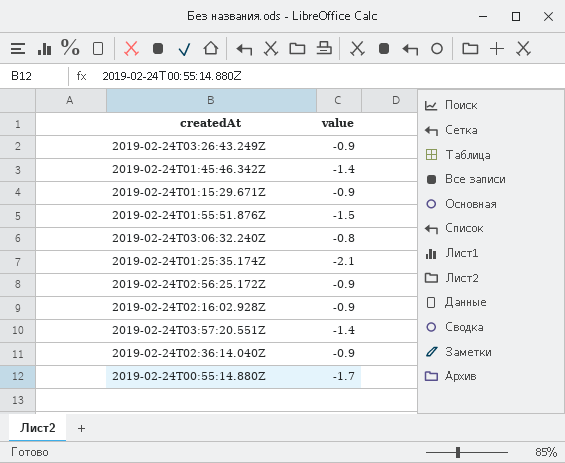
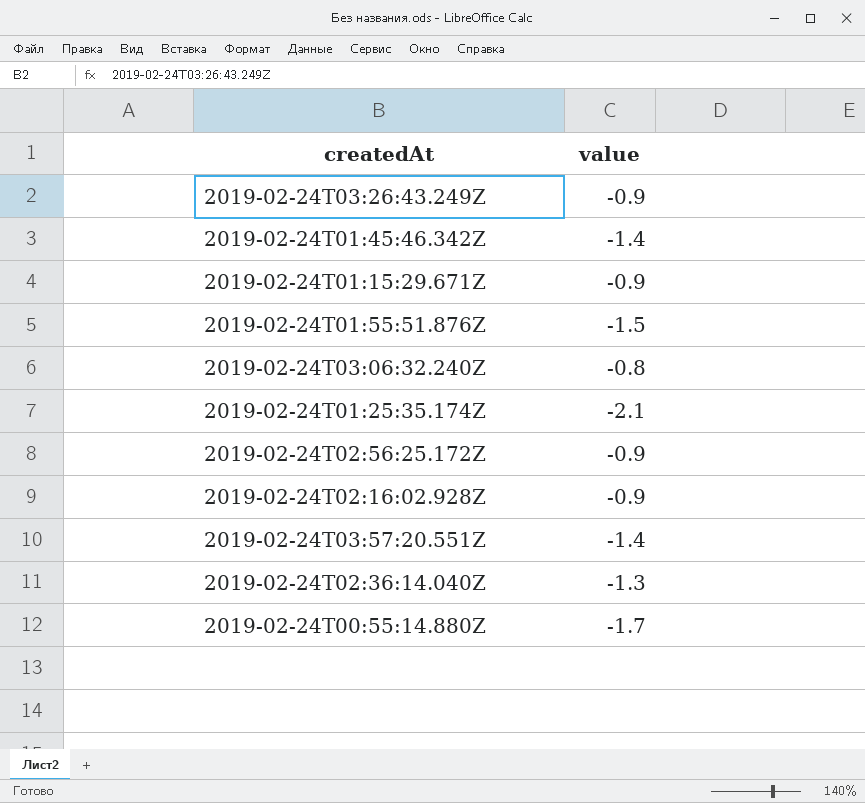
2019-02-24T02:36:14.040Z | value: -0.9 -> -1.3

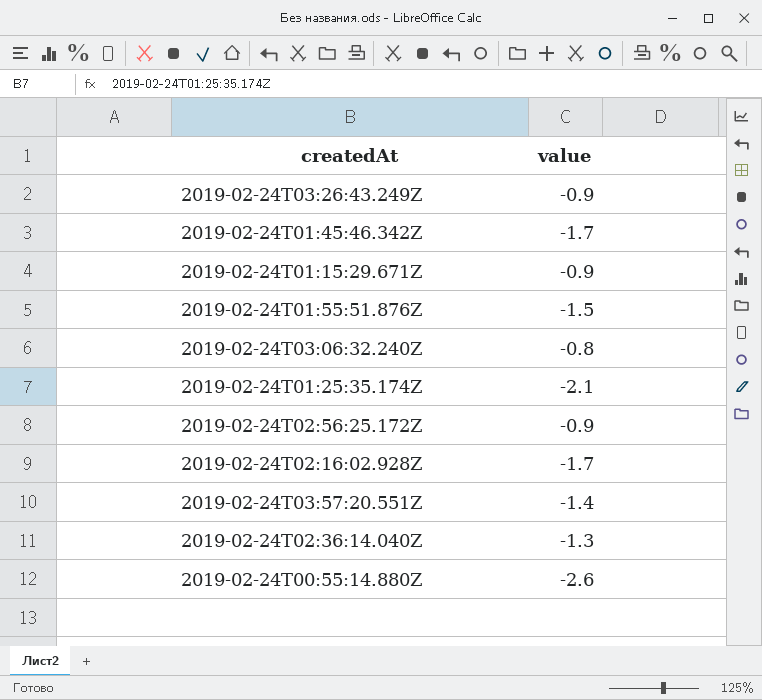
2019-02-24T01:45:46.342Z | value: -1.4 -> -1.7
2019-02-24T02:16:02.928Z | value: -0.9 -> -1.7
2019-02-24T00:55:14.880Z | value: -1.7 -> -2.6

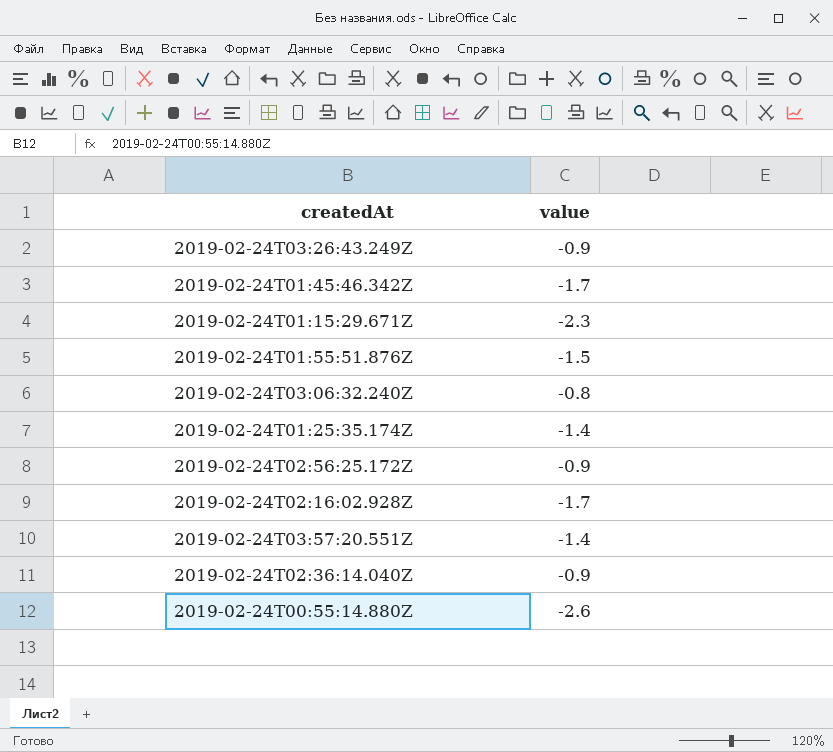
2019-02-24T01:15:29.671Z | value: -0.9 -> -2.3
2019-02-24T01:25:35.174Z | value: -2.1 -> -1.4
2019-02-24T02:36:14.040Z | value: -1.3 -> -0.9

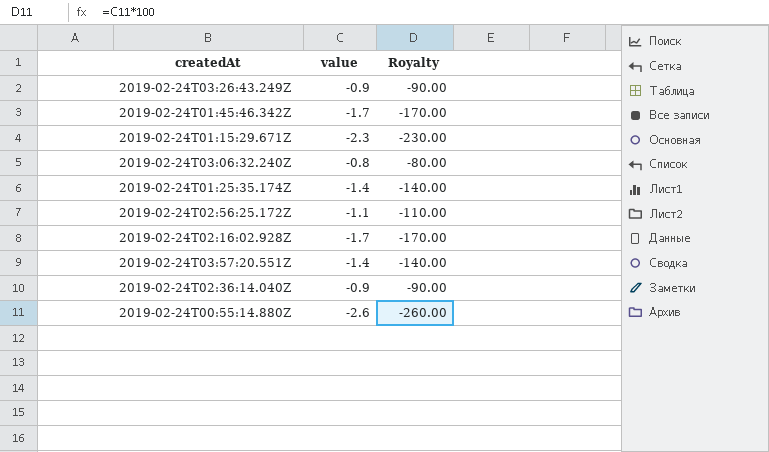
column Royalty | formula: none -> [value] * 100
row 2019-02-24T01:55:51.876Z: -1.5 -> none
2019-02-24T02:56:25.172Z | value: -0.9 -> -1.1

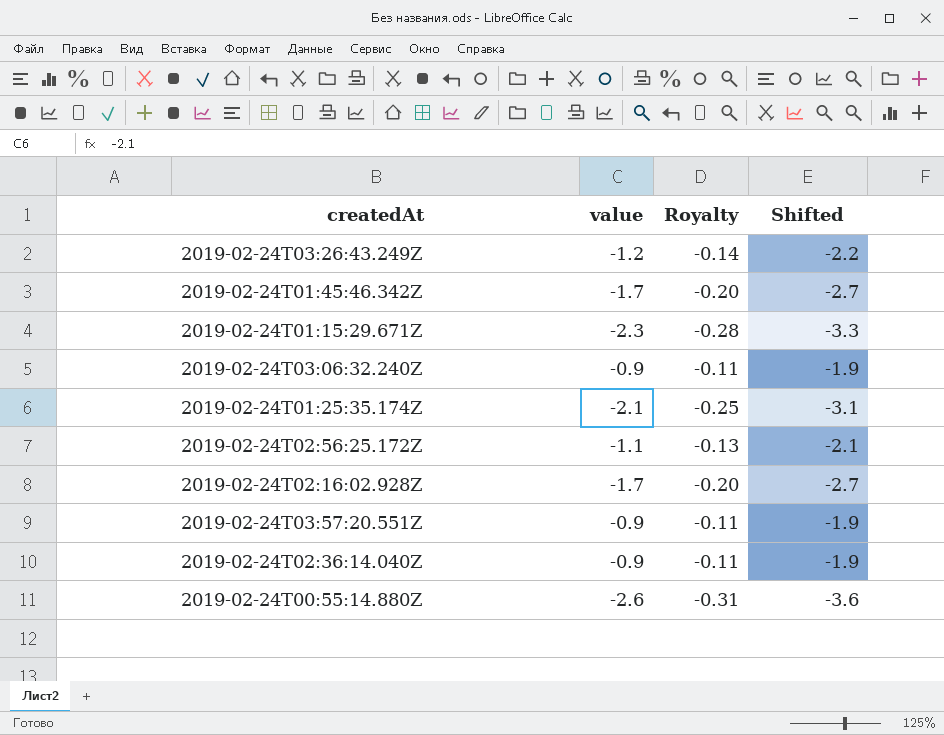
column Royalty | formula: [value] * 100 -> [value] * 0.12
column Shifted | formula: none -> [value] - 1
2019-02-24T03:26:43.249Z | value: -0.9 -> -1.2
2019-02-24T03:06:32.240Z | value: -0.8 -> -0.9
2019-02-24T01:25:35.174Z | value: -1.4 -> -2.1
2019-02-24T03:57:20.551Z | value: -1.4 -> -0.9

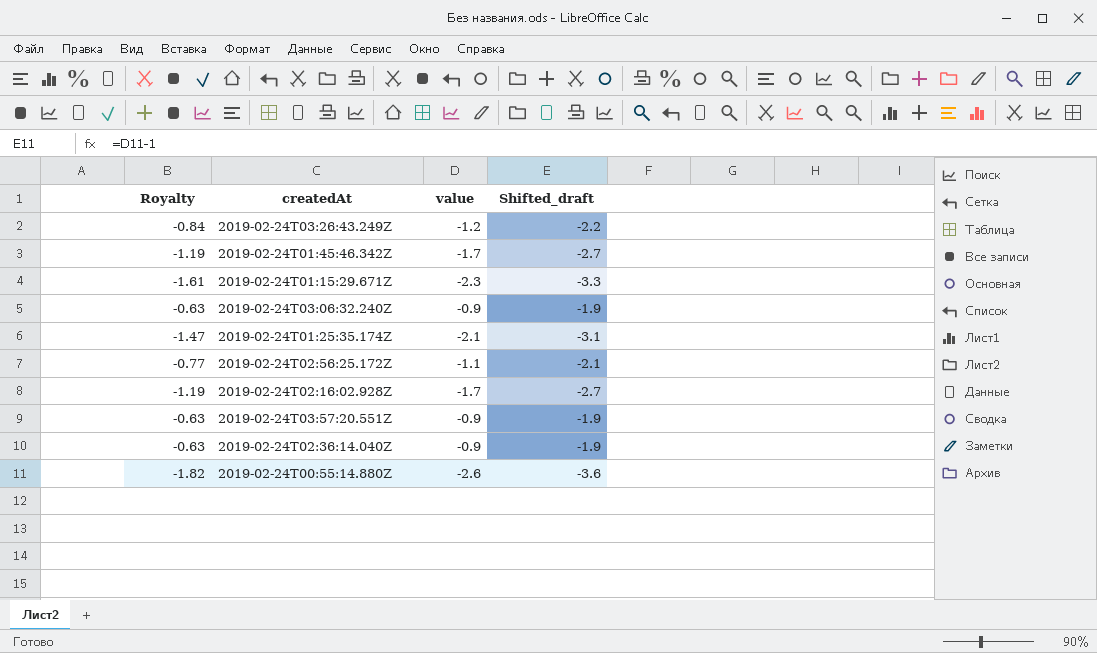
column Royalty | formula: [value] * 0.12 -> [value] * 0.7
column Royalty | position: 3 -> 1
column name: Shifted -> Shifted_draft

